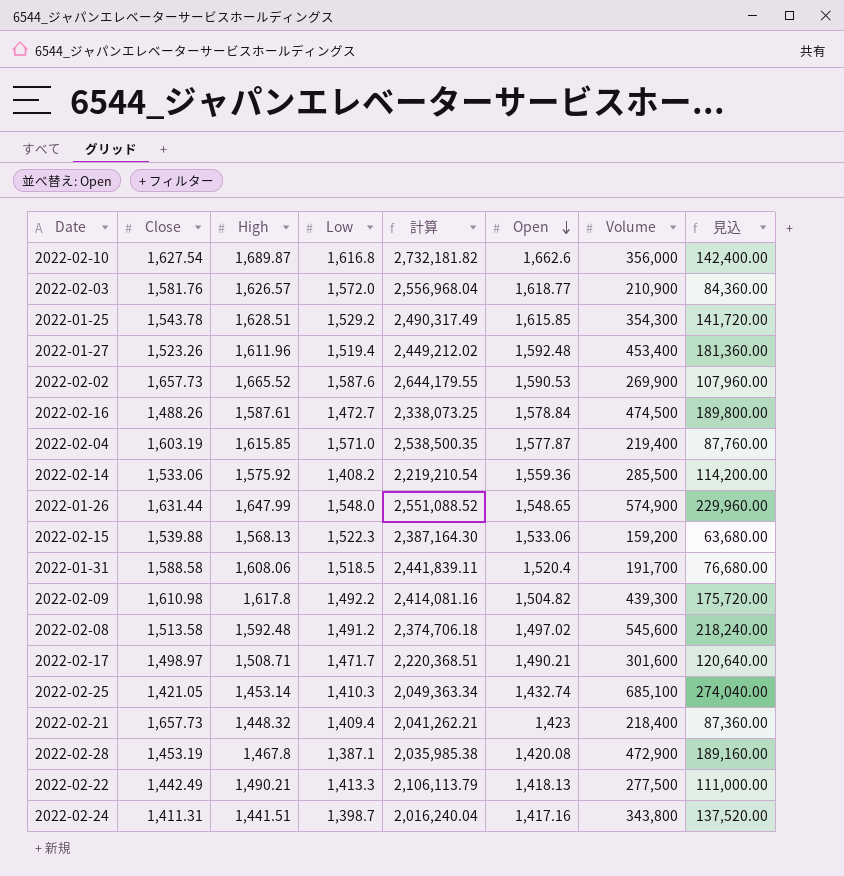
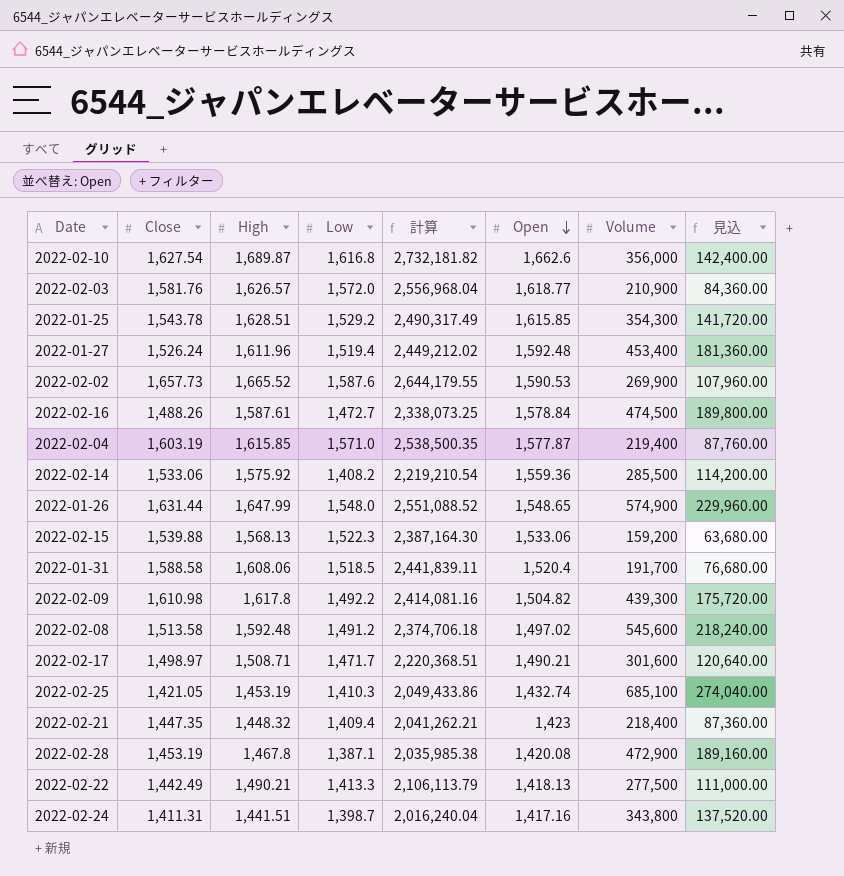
2022-01-27 | Close: 1,523.26 -> 1,526.24
2022-02-25 | High: 1,453.14 -> 1,453.19
2022-02-25 | 計算: 2,049,363.34 -> 2,049,433.86
2022-02-21 | Close: 1,657.73 -> 1,447.35

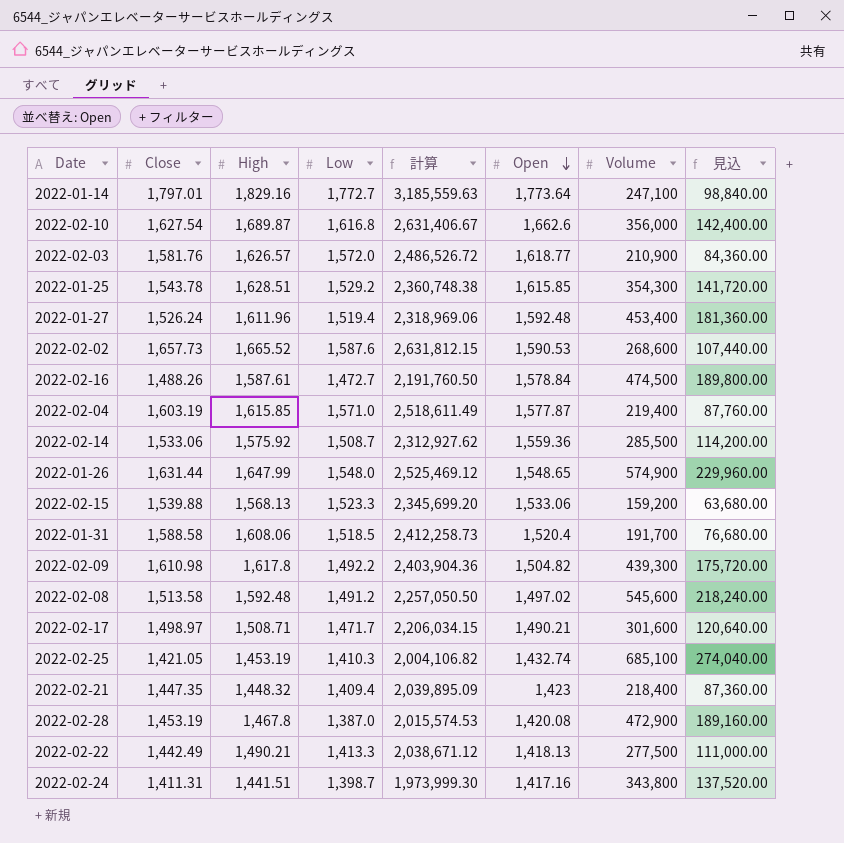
column 計算 | formula: [High] * [Low] -> [Close] * [Low]
row 2022-01-14: none -> 1,797.01 | 1,829.16 | 1,772.7 | 3,185,559.63 | 1,773.64 | 247,100 | 98,840.00
2022-02-02 | Volume: 269,900 -> 268,600
2022-02-02 | 見込: 107,960.00 -> 107,440.00
2022-02-14 | Low: 1,408.2 -> 1,508.7
2022-02-15 | Low: 1,522.3 -> 1,523.3
2022-02-28 | Low: 1,387.1 -> 1,387.0

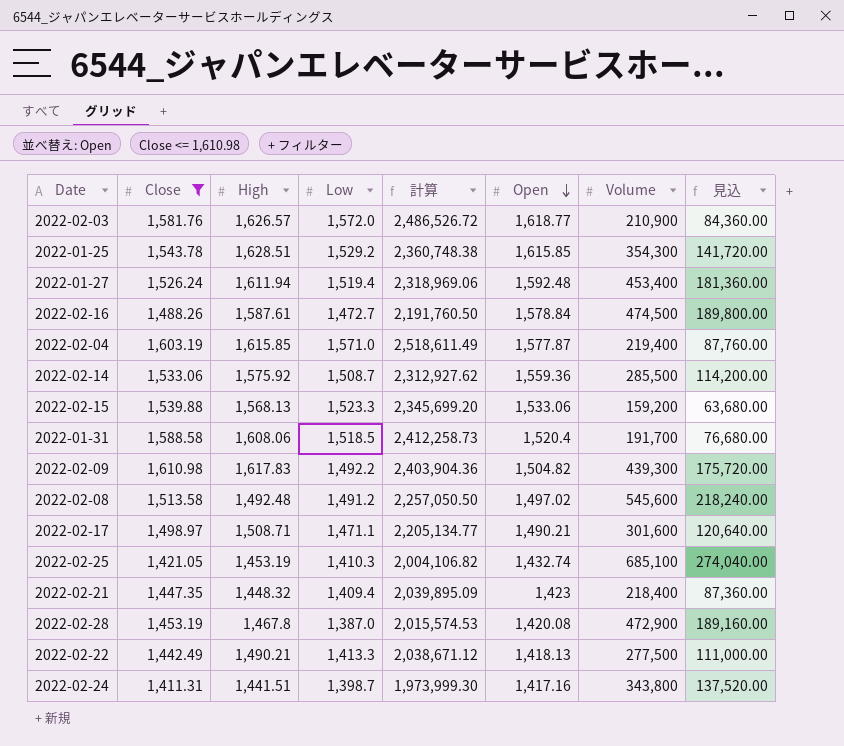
filter: none -> Close <= 1,610.98
2022-01-27 | High: 1,611.96 -> 1,611.94
2022-02-09 | High: 1,617.8 -> 1,617.83
2022-02-08 | High: 1,592.48 -> 1,492.48
2022-02-17 | Low: 1,471.7 -> 1,471.1
2022-02-17 | 計算: 2,206,034.15 -> 2,205,134.77

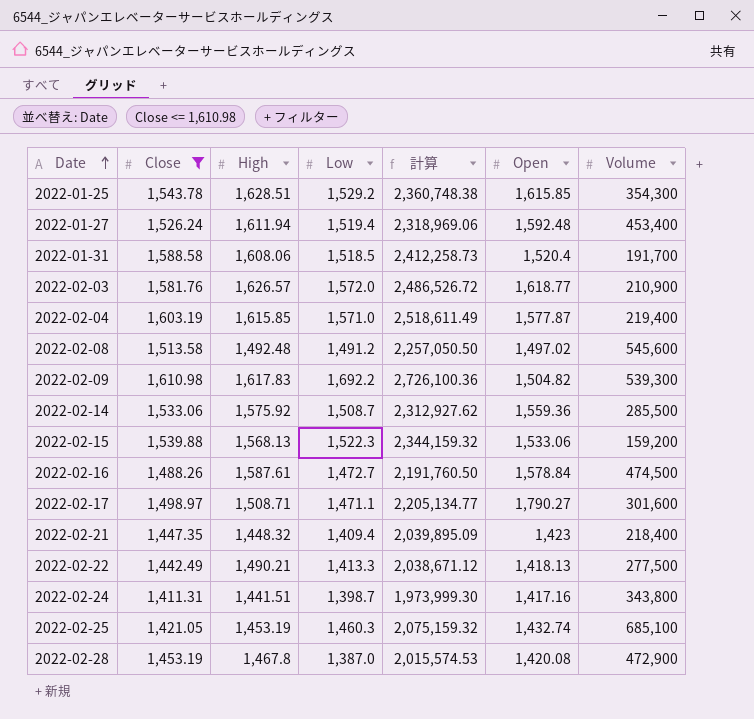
row order: Open descending -> Date ascending
column 見込 | formula: [Volume] * 0.4 -> none
2022-02-09 | Low: 1,492.2 -> 1,692.2
2022-02-09 | 計算: 2,403,904.36 -> 2,726,100.36
2022-02-09 | Volume: 439,300 -> 539,300
2022-02-15 | Low: 1,523.3 -> 1,522.3
2022-02-15 | 計算: 2,345,699.20 -> 2,344,159.32
2022-02-17 | Open: 1,490.21 -> 1,790.27
2022-02-25 | Low: 1,410.3 -> 1,460.3
2022-02-25 | 計算: 2,004,106.82 -> 2,075,159.32

